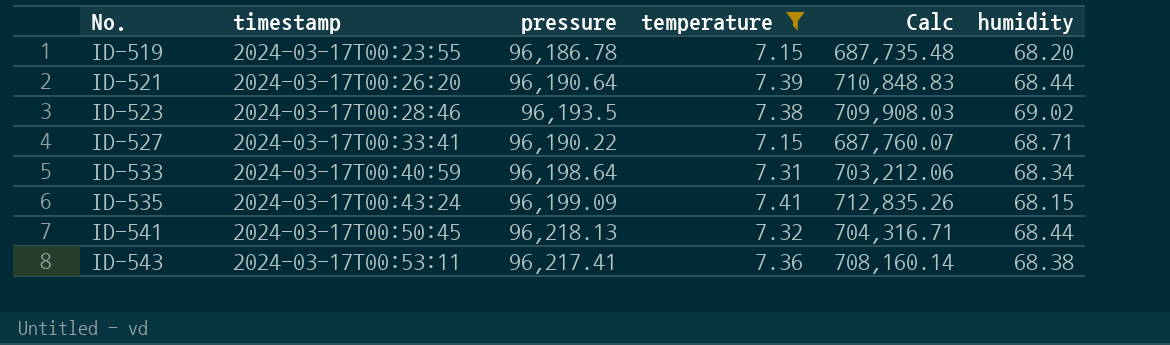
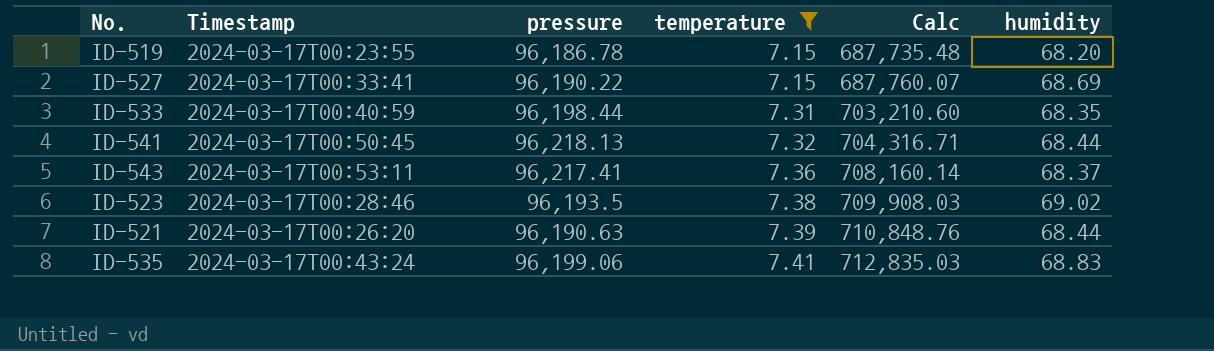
row order: No. ascending -> temperature ascending
column name: timestamp -> Timestamp
ID-527 | humidity: 68.71 -> 68.69
ID-533 | pressure: 96,198.64 -> 96,198.44
ID-533 | Calc: 703,212.06 -> 703,210.60
ID-533 | humidity: 68.34 -> 68.35
ID-543 | humidity: 68.38 -> 68.37
ID-521 | pressure: 96,190.64 -> 96,190.63
ID-521 | Calc: 710,848.83 -> 710,848.76
ID-535 | pressure: 96,199.09 -> 96,199.06
ID-535 | Calc: 712,835.26 -> 712,835.03
ID-535 | humidity: 68.15 -> 68.83

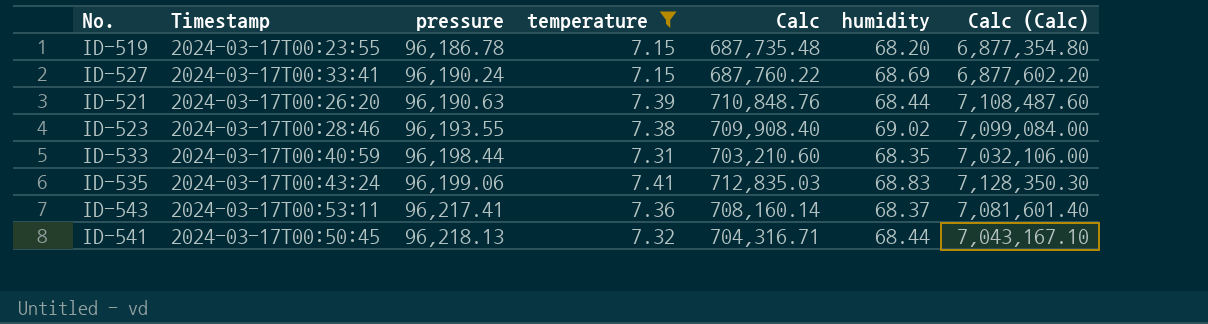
row order: temperature ascending -> pressure ascending
column Calc (Calc) | formula: none -> [Calc] * 10
ID-527 | pressure: 96,190.22 -> 96,190.24
ID-527 | Calc: 687,760.07 -> 687,760.22
ID-523 | pressure: 96,193.5 -> 96,193.55
ID-523 | Calc: 709,908.03 -> 709,908.40

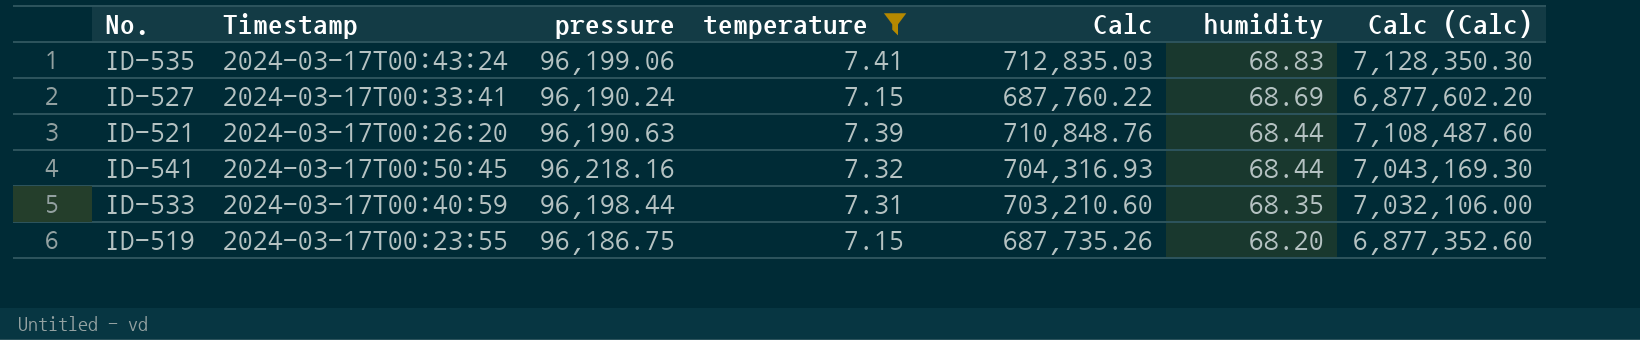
row order: pressure ascending -> humidity descending
row ID-523: 2024-03-17T00:28:46 | 96,193.55 | 7.38 | 709,908.40 | 69.02 | 7,099,084.00 -> none
row ID-543: 2024-03-17T00:53:11 | 96,217.41 | 7.36 | 708,160.14 | 68.37 | 7,081,601.40 -> none
ID-541 | pressure: 96,218.13 -> 96,218.16
ID-541 | Calc: 704,316.71 -> 704,316.93
ID-541 | Calc (Calc): 7,043,167.10 -> 7,043,169.30
ID-519 | pressure: 96,186.78 -> 96,186.75
ID-519 | Calc: 687,735.48 -> 687,735.26
ID-519 | Calc (Calc): 6,877,354.80 -> 6,877,352.60

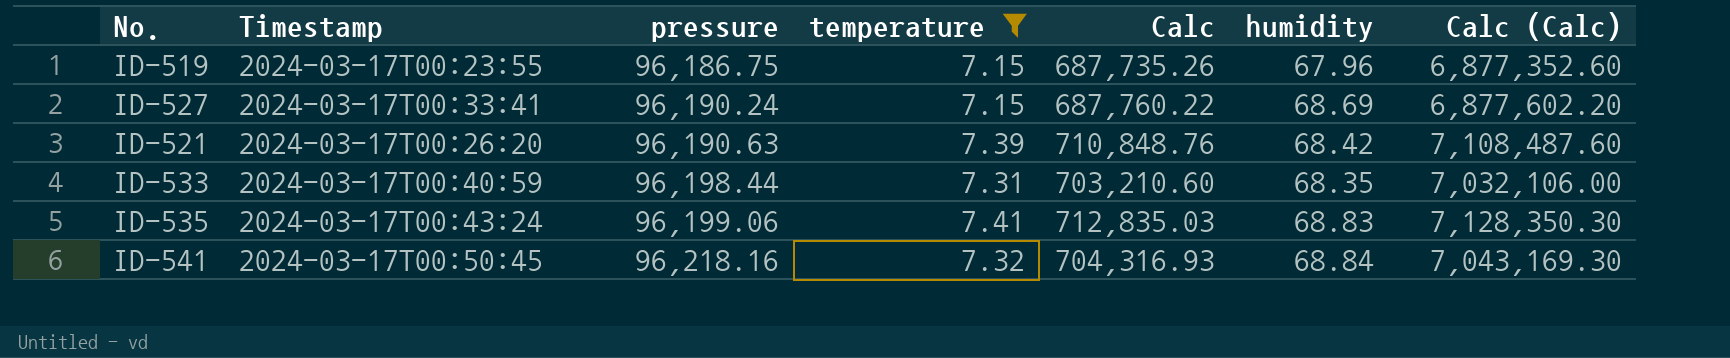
row order: humidity descending -> pressure ascending
ID-519 | humidity: 68.20 -> 67.96
ID-521 | humidity: 68.44 -> 68.42
ID-541 | humidity: 68.44 -> 68.84

